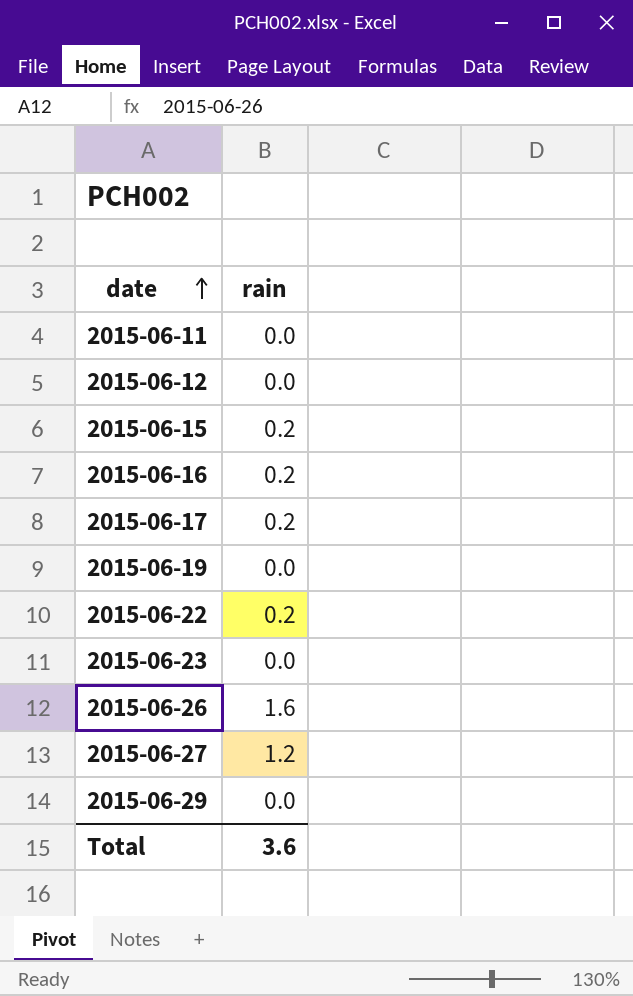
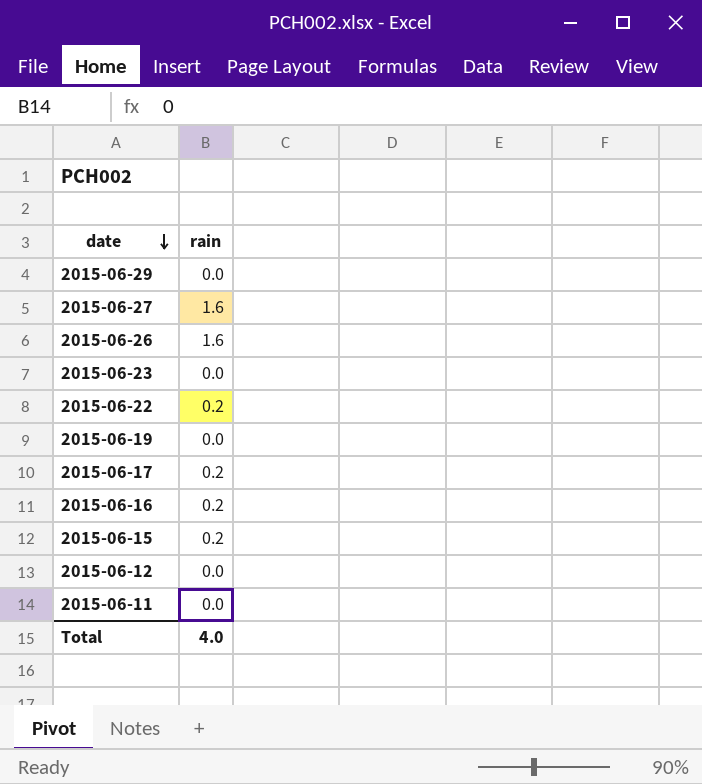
row order: date ascending -> date descending
2015-06-27 | rain: 1.2 -> 1.6
Total | rain: 3.6 -> 4.0

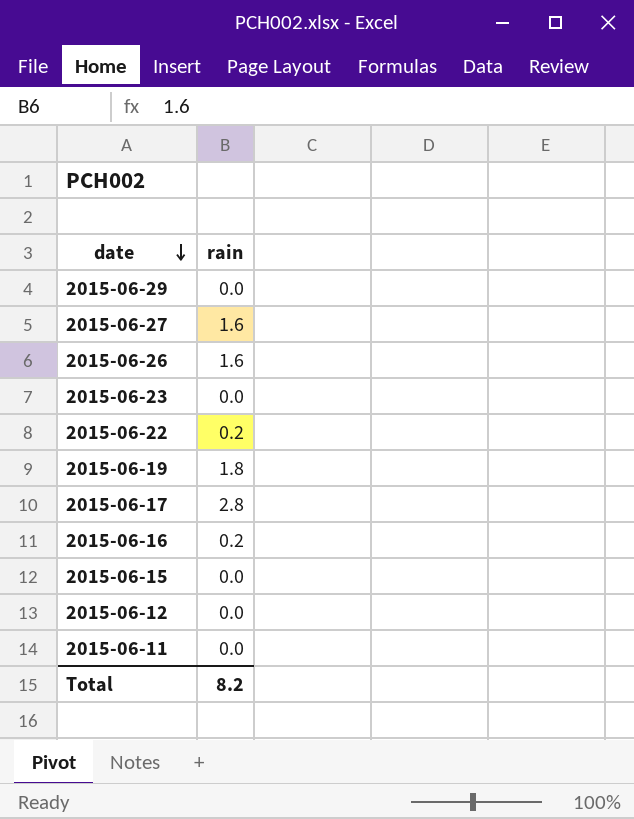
2015-06-19 | rain: 0.0 -> 1.8
2015-06-17 | rain: 0.2 -> 2.8
2015-06-15 | rain: 0.2 -> 0.0
Total | rain: 4.0 -> 8.2

